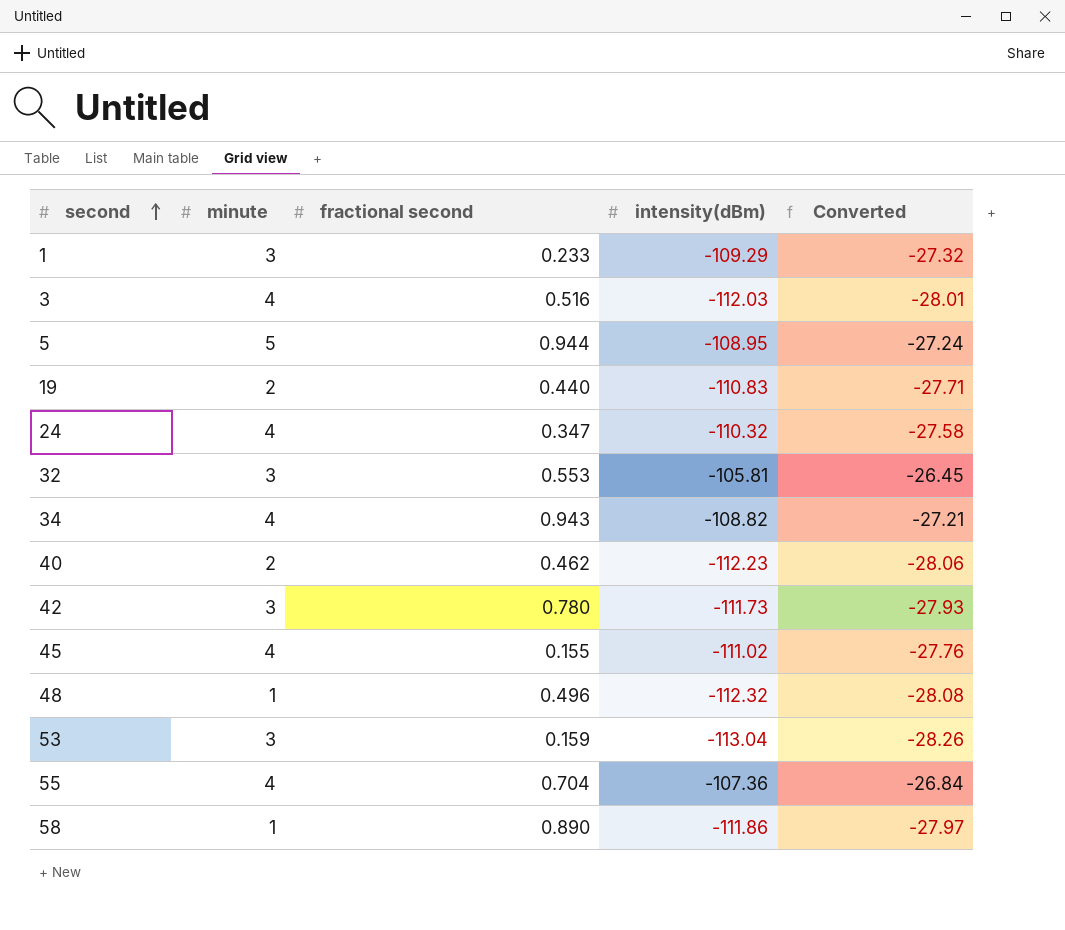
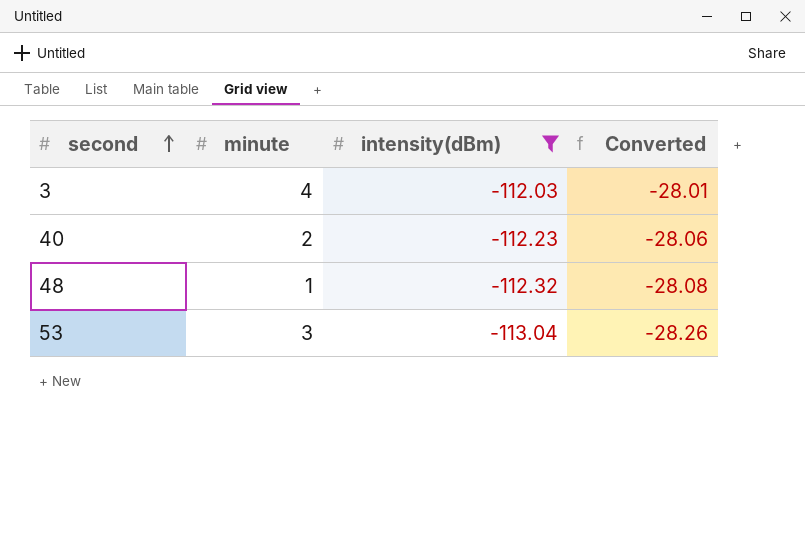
filter: none -> intensity(dBm) <= -112.03
column fractional second | position: 3 -> none

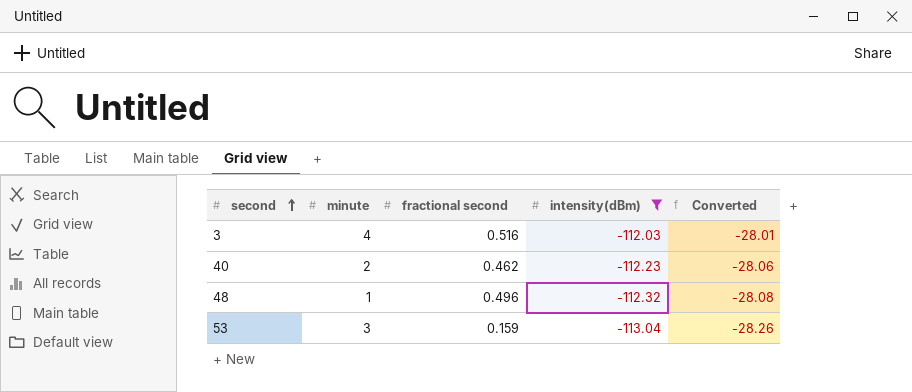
column fractional second | position: none -> 3

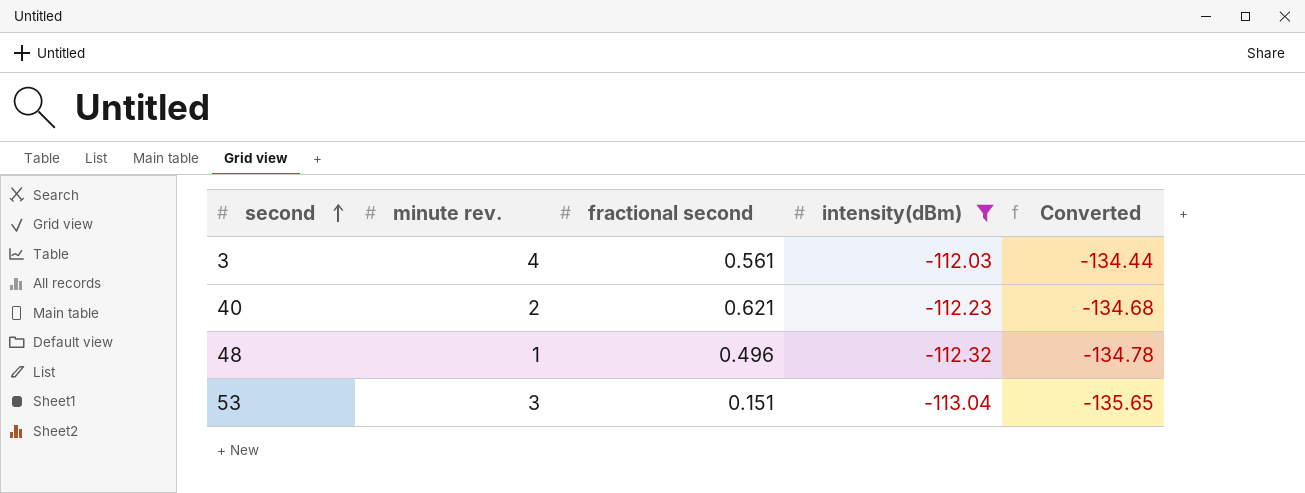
column name: minute -> minute rev.
column Converted | formula: [intensity(dBm)] * 0.25 -> [intensity(dBm)] * 1.2
3 | fractional second: 0.516 -> 0.561
40 | fractional second: 0.462 -> 0.621
53 | fractional second: 0.159 -> 0.151

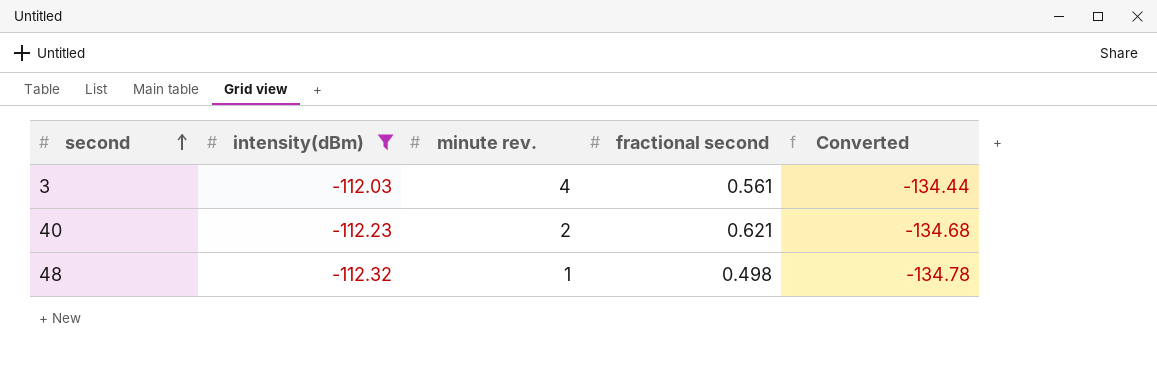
column intensity(dBm) | position: 4 -> 2
row 53: 3 | 0.151 | -113.04 | -135.65 -> none
48 | fractional second: 0.496 -> 0.498

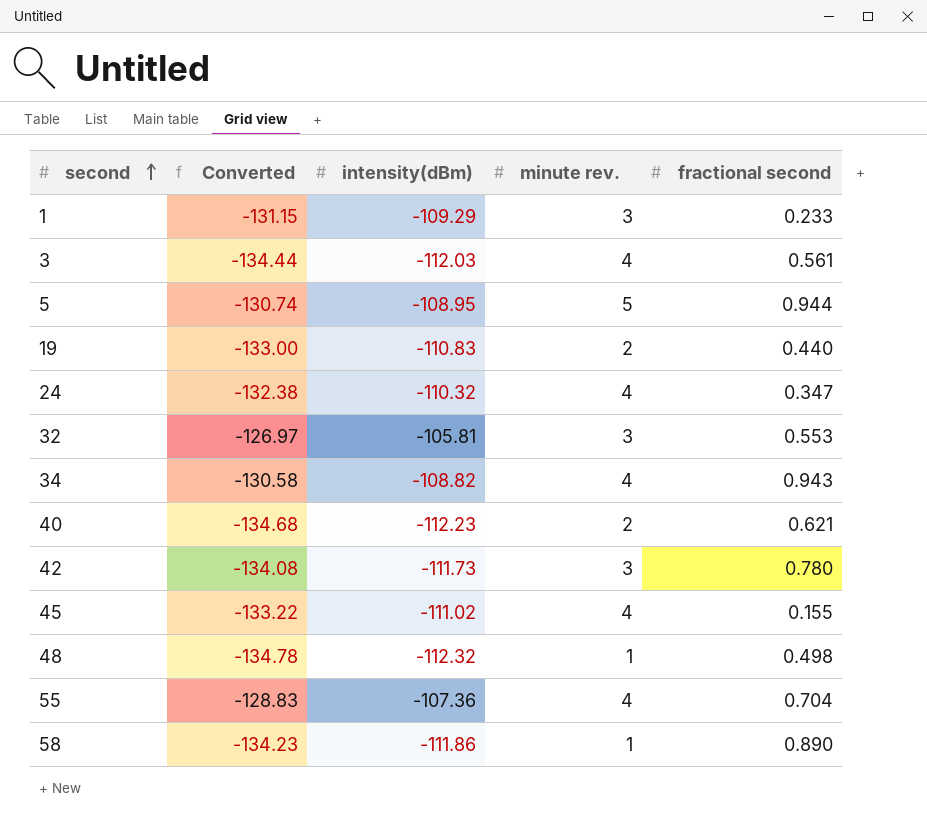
filter: intensity(dBm) <= -112.03 -> none
column Converted | position: 5 -> 2

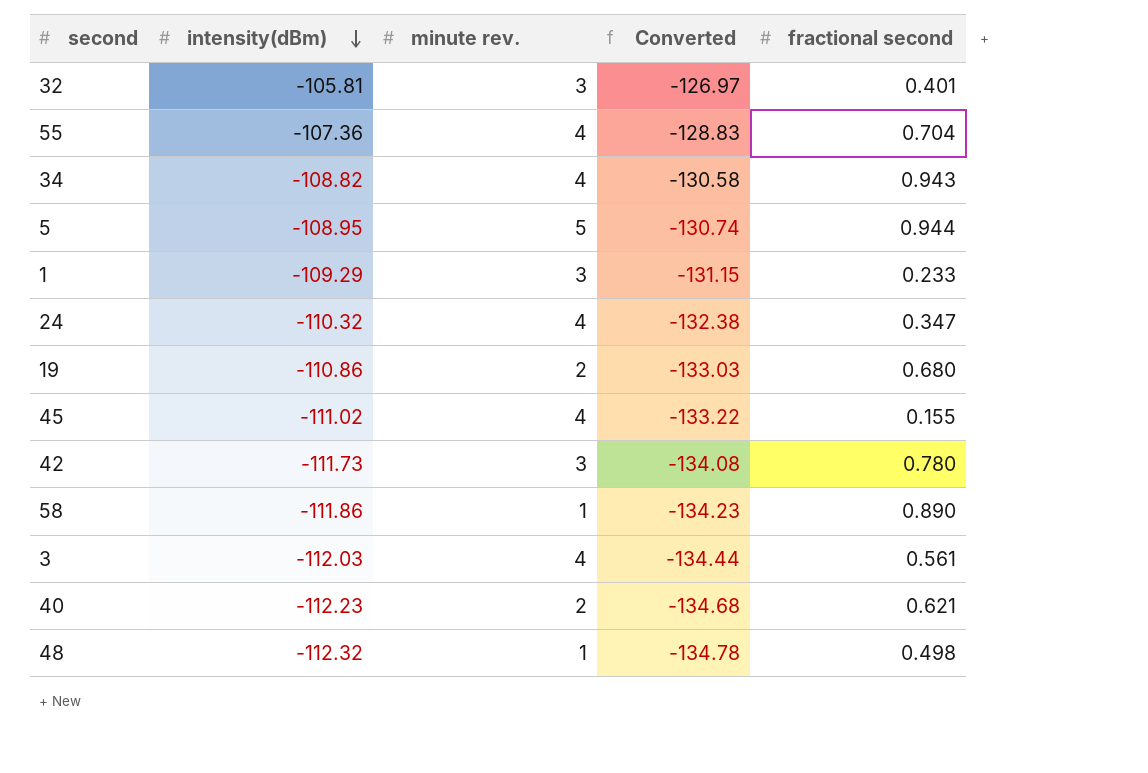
row order: second ascending -> intensity(dBm) descending
column Converted | position: 2 -> 4
32 | fractional second: 0.553 -> 0.401
19 | intensity(dBm): -110.83 -> -110.86
19 | Converted: -133.00 -> -133.03
19 | fractional second: 0.440 -> 0.680

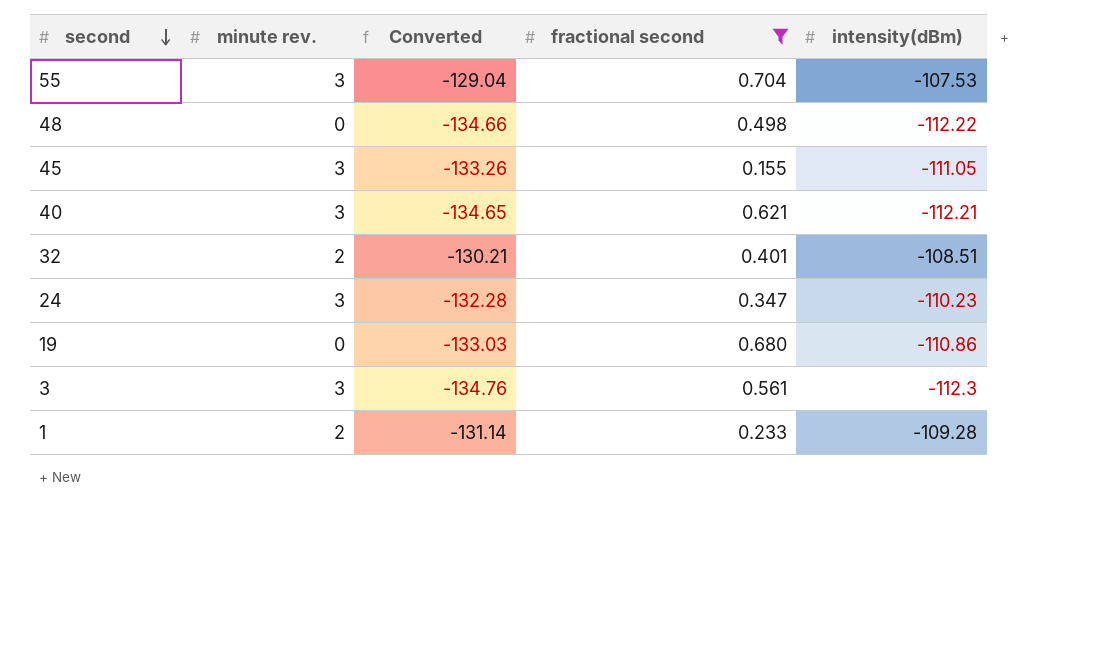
filter: none -> fractional second <= 0.704
row order: intensity(dBm) descending -> second descending
column intensity(dBm) | position: 2 -> 5
55 | minute rev.: 4 -> 3
55 | Converted: -128.83 -> -129.04
55 | intensity(dBm): -107.36 -> -107.53
48 | minute rev.: 1 -> 0
48 | Converted: -134.78 -> -134.66
48 | intensity(dBm): -112.32 -> -112.22
45 | minute rev.: 4 -> 3
45 | Converted: -133.22 -> -133.26
45 | intensity(dBm): -111.02 -> -111.05
40 | minute rev.: 2 -> 3
40 | Converted: -134.68 -> -134.65
40 | intensity(dBm): -112.23 -> -112.21
32 | minute rev.: 3 -> 2
32 | Converted: -126.97 -> -130.21
32 | intensity(dBm): -105.81 -> -108.51
24 | minute rev.: 4 -> 3
24 | Converted: -132.38 -> -132.28
24 | intensity(dBm): -110.32 -> -110.23
19 | minute rev.: 2 -> 0
3 | minute rev.: 4 -> 3
3 | Converted: -134.44 -> -134.76
3 | intensity(dBm): -112.03 -> -112.3
1 | minute rev.: 3 -> 2
1 | Converted: -131.15 -> -131.14
1 | intensity(dBm): -109.29 -> -109.28

